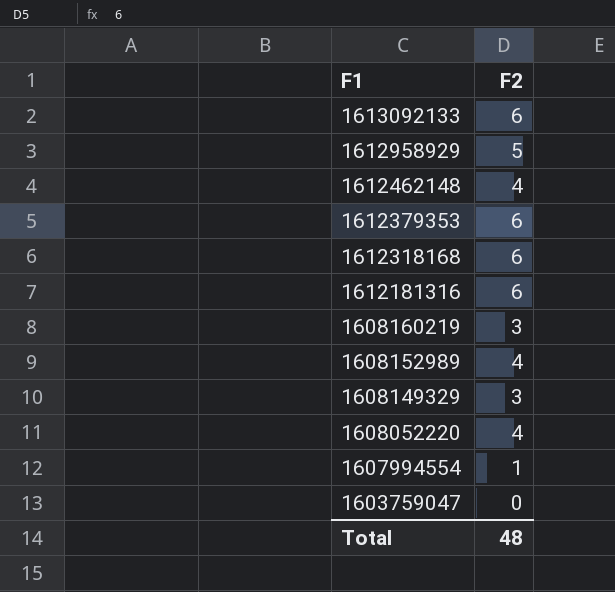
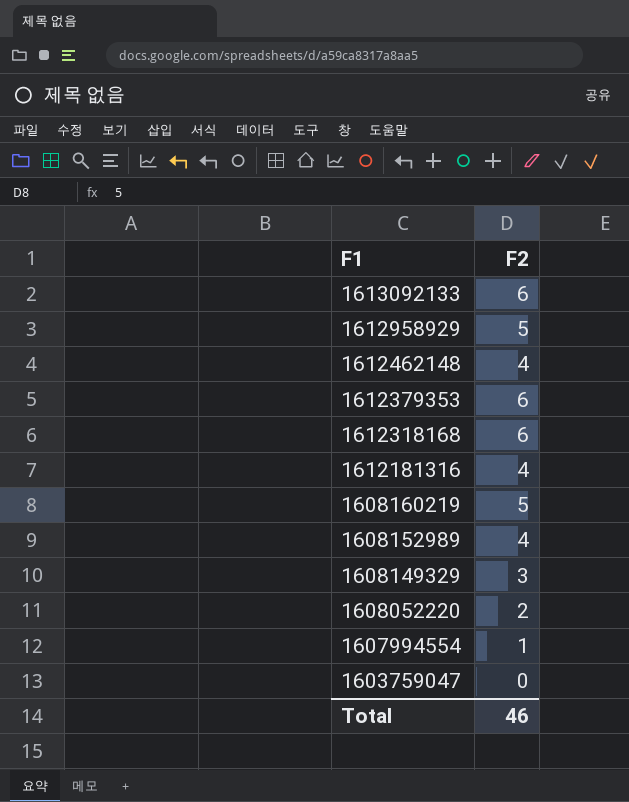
1612181316 | F2: 6 -> 4
1608160219 | F2: 3 -> 5
1608052220 | F2: 4 -> 2
Total | F2: 48 -> 46

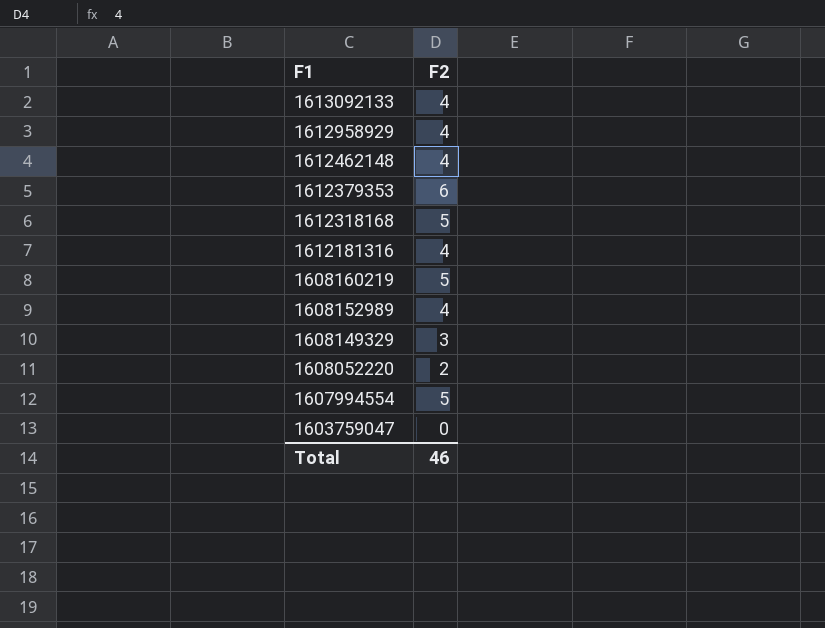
1613092133 | F2: 6 -> 4
1612958929 | F2: 5 -> 4
1612318168 | F2: 6 -> 5
1607994554 | F2: 1 -> 5

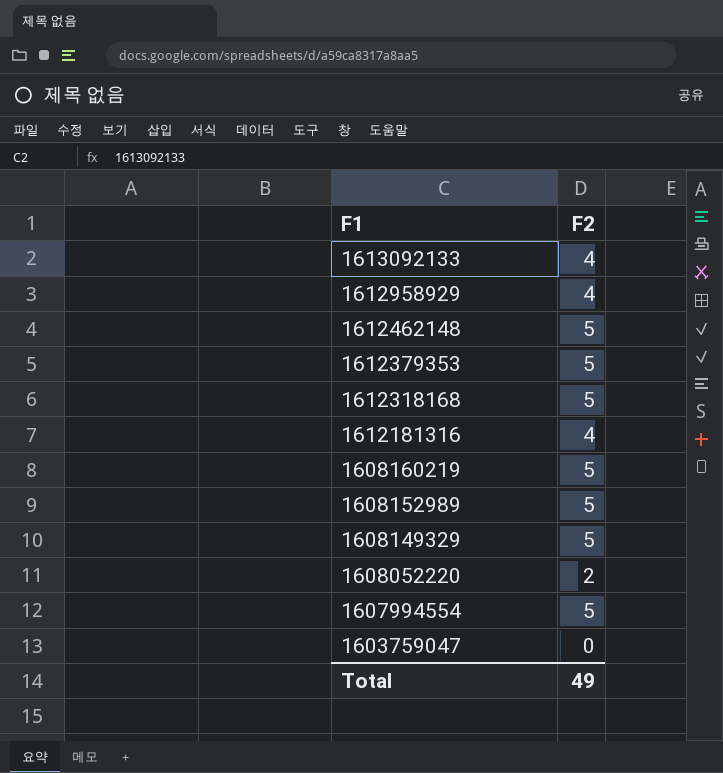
1612462148 | F2: 4 -> 5
1612379353 | F2: 6 -> 5
1608152989 | F2: 4 -> 5
1608149329 | F2: 3 -> 5
Total | F2: 46 -> 49

